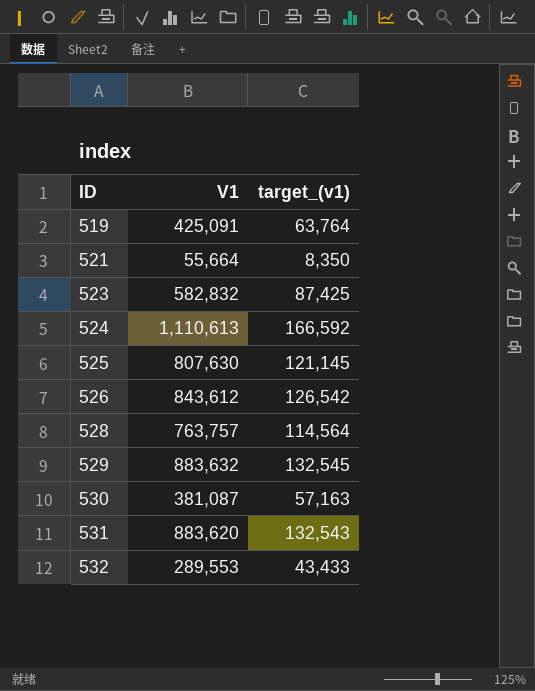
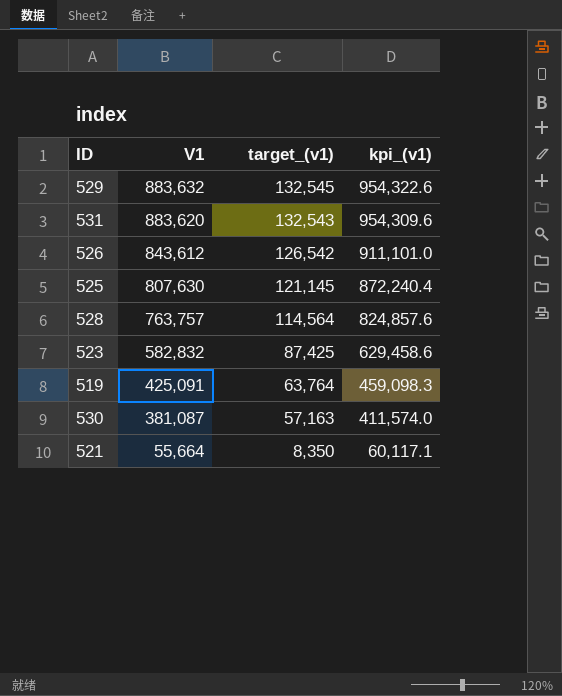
row order: ID ascending -> V1 descending
column kpi_(v1) | formula: none -> [V1] * 1.08
row 524: 1,110,613 | 166,592 -> none
row 532: 289,553 | 43,433 -> none

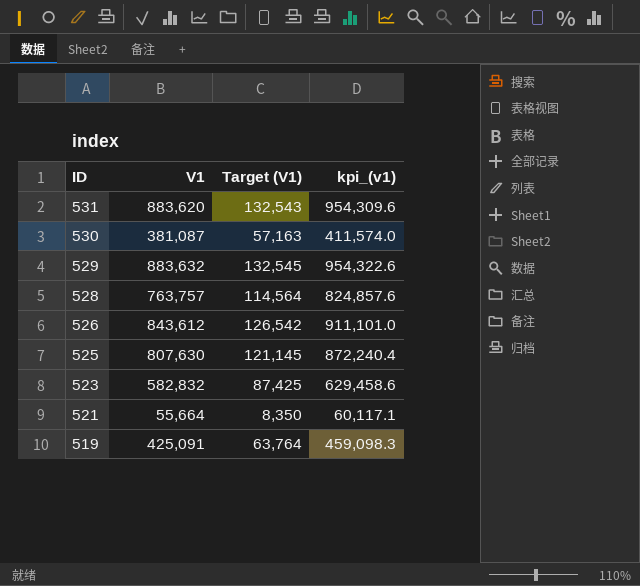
row order: V1 descending -> ID descending
column name: target_(v1) -> Target (V1)

